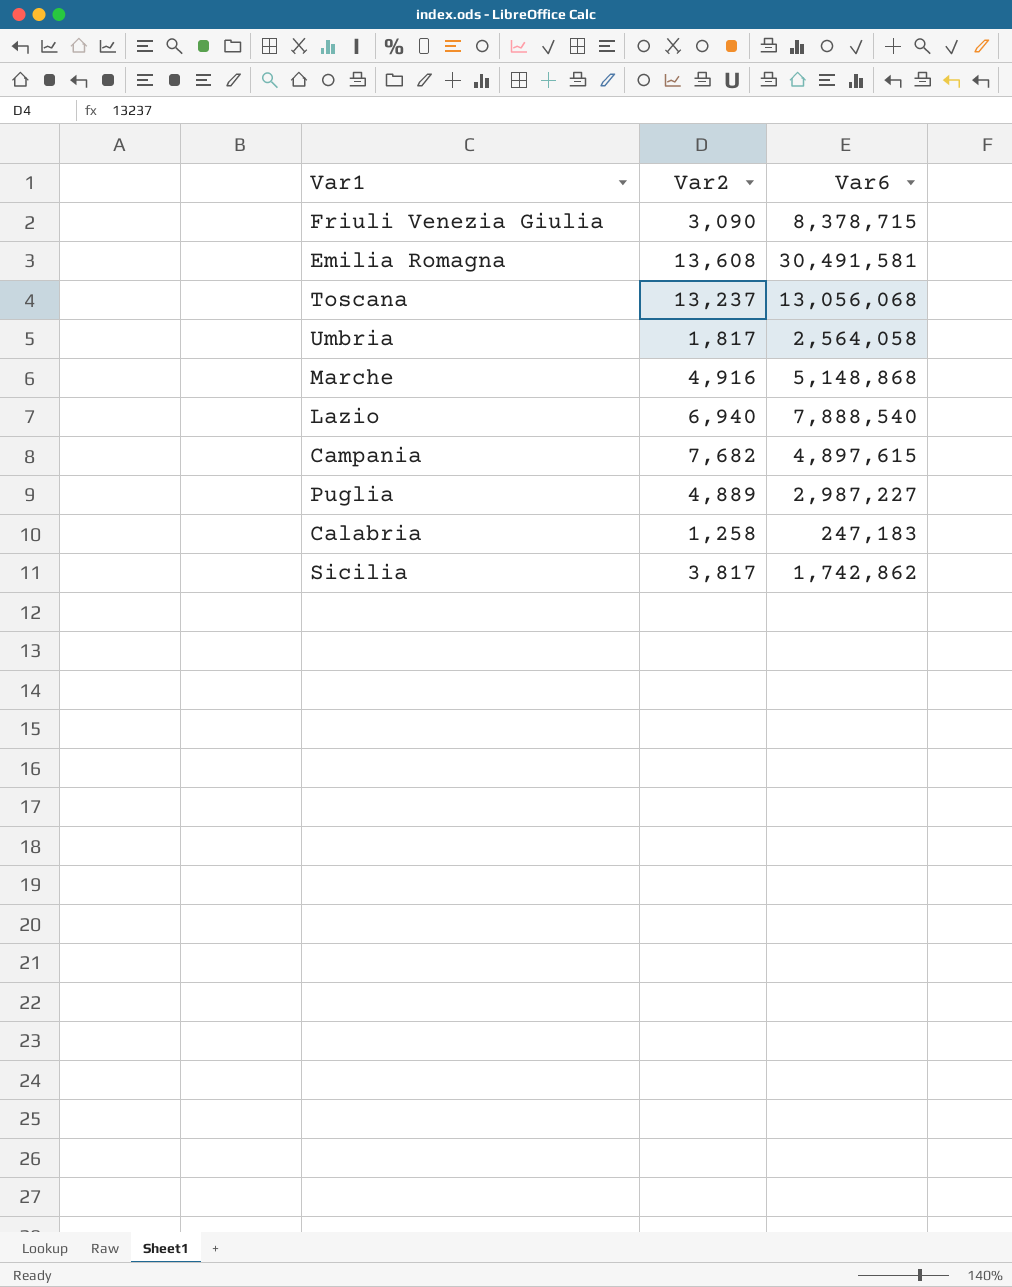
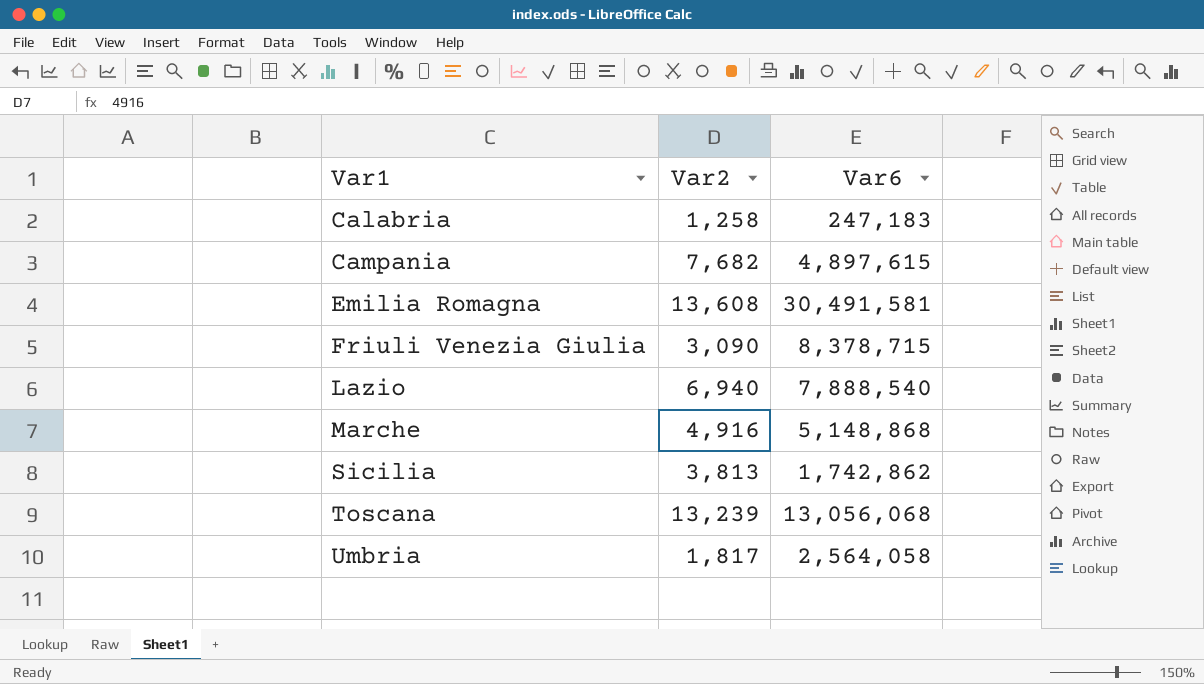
row order: none -> Var1 ascending
row Puglia: 4,889 | 2,987,227 -> none
Sicilia | Var2: 3,817 -> 3,813
Toscana | Var2: 13,237 -> 13,239

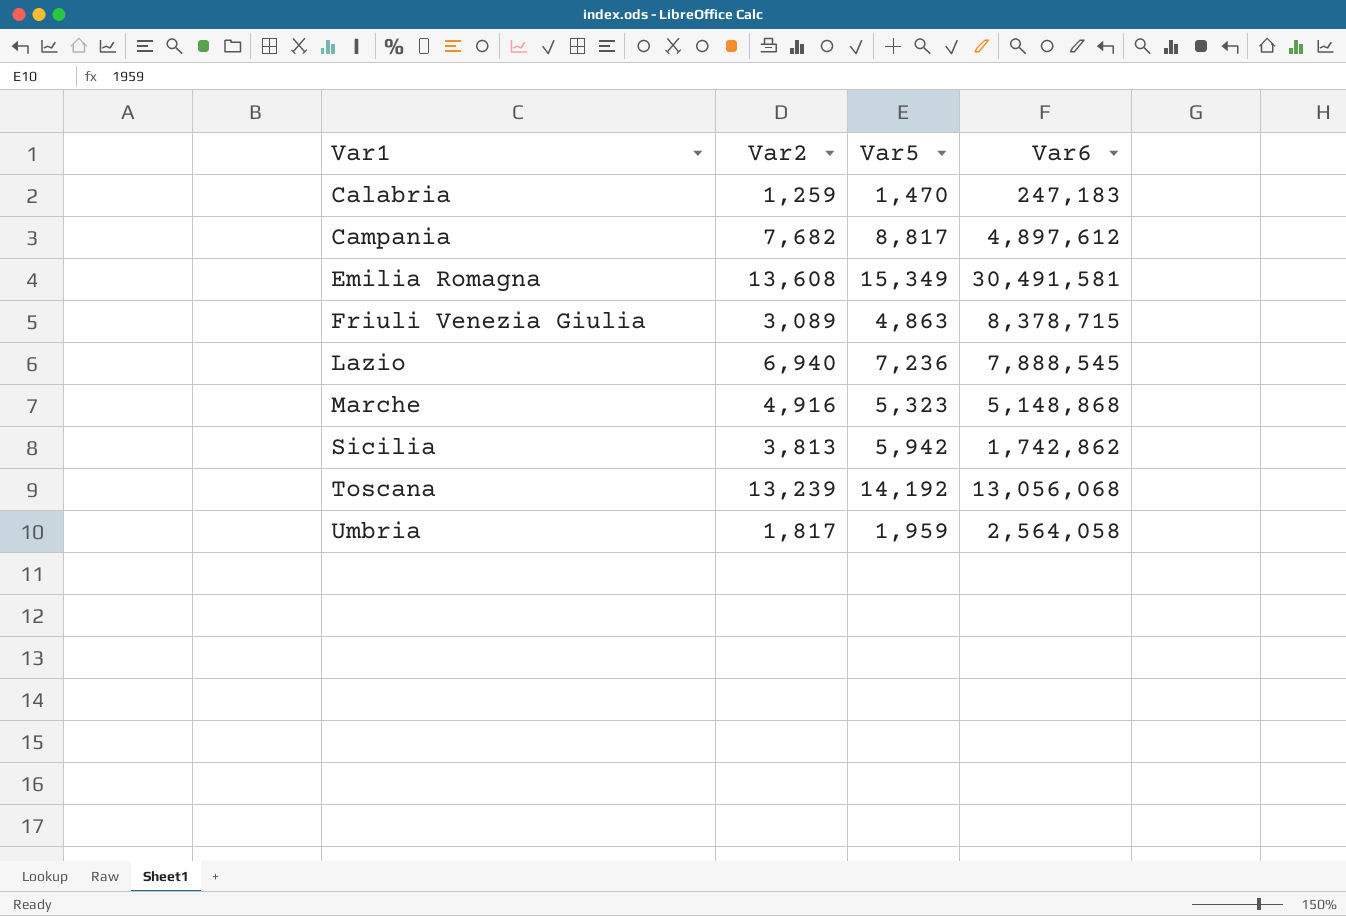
column Var5 | position: none -> 3
Calabria | Var2: 1,258 -> 1,259
Campania | Var6: 4,897,615 -> 4,897,612
Friuli Venezia Giulia | Var2: 3,090 -> 3,089
Lazio | Var6: 7,888,540 -> 7,888,545

